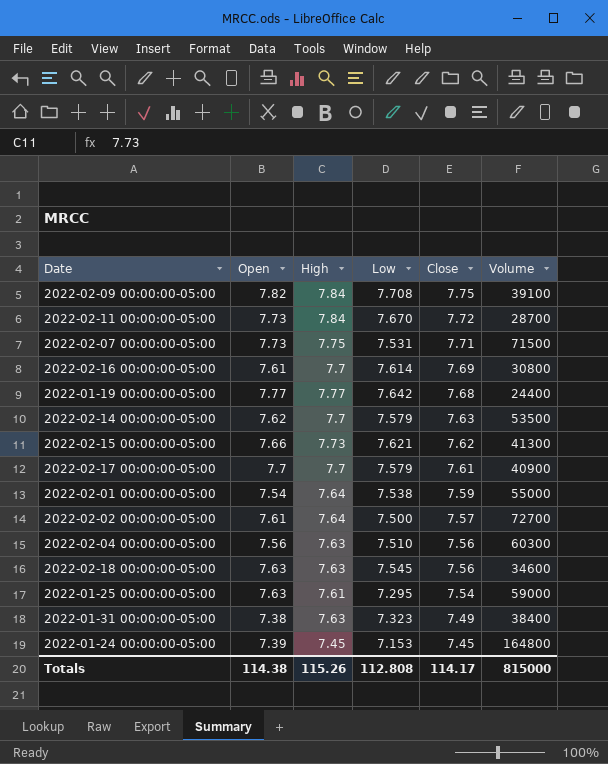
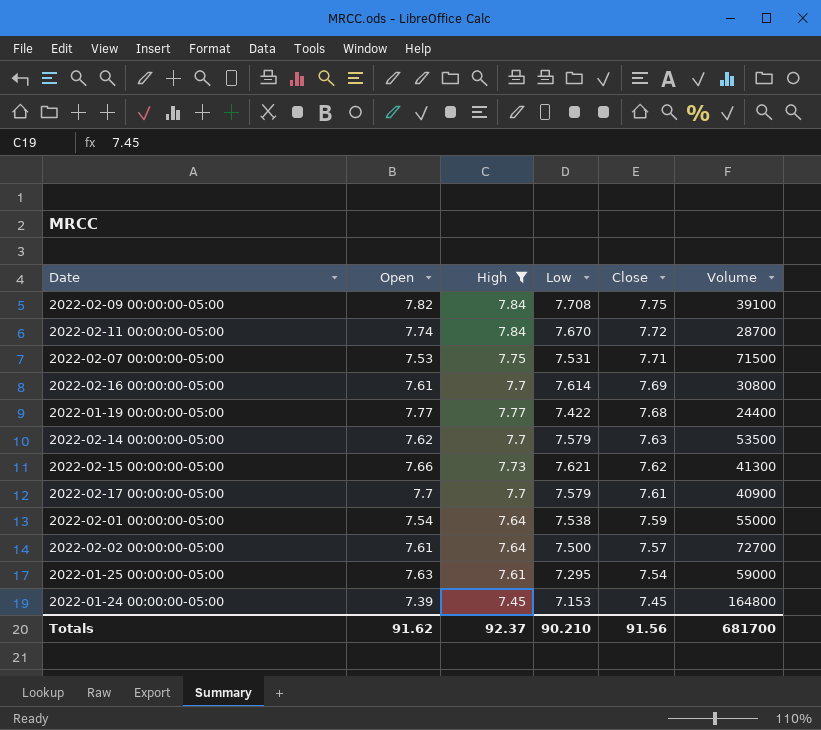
filter: none -> High != 7.63
2022-02-11 00:00:00-05:00 | Open: 7.73 -> 7.74
2022-02-07 00:00:00-05:00 | Open: 7.73 -> 7.53
2022-01-19 00:00:00-05:00 | Low: 7.642 -> 7.422
Totals | Open: 114.38 -> 91.62
Totals | High: 115.26 -> 92.37
Totals | Low: 112.808 -> 90.210
Totals | Close: 114.17 -> 91.56
Totals | Volume: 815000 -> 681700

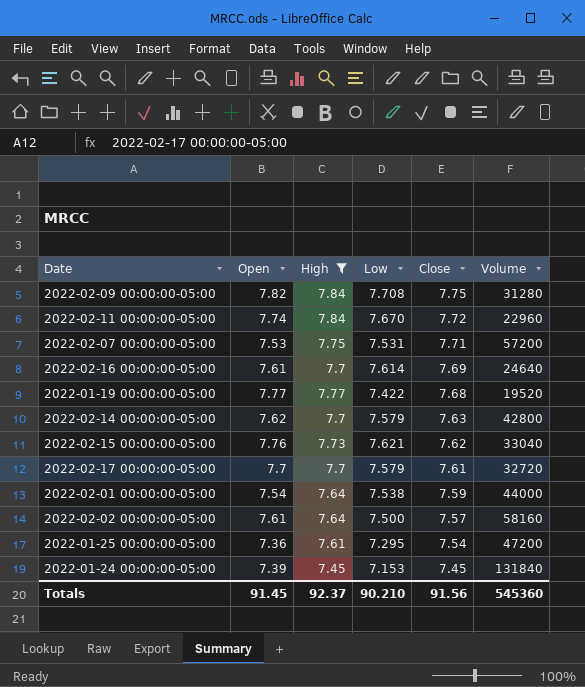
2022-02-09 00:00:00-05:00 | Volume: 39100 -> 31280
2022-02-11 00:00:00-05:00 | Volume: 28700 -> 22960
2022-02-07 00:00:00-05:00 | Volume: 71500 -> 57200
2022-02-16 00:00:00-05:00 | Volume: 30800 -> 24640
2022-01-19 00:00:00-05:00 | Volume: 24400 -> 19520
2022-02-14 00:00:00-05:00 | Volume: 53500 -> 42800
2022-02-15 00:00:00-05:00 | Open: 7.66 -> 7.76
2022-02-15 00:00:00-05:00 | Volume: 41300 -> 33040
2022-02-17 00:00:00-05:00 | Volume: 40900 -> 32720
2022-02-01 00:00:00-05:00 | Volume: 55000 -> 44000
2022-02-02 00:00:00-05:00 | Volume: 72700 -> 58160
2022-01-25 00:00:00-05:00 | Open: 7.63 -> 7.36
2022-01-25 00:00:00-05:00 | Volume: 59000 -> 47200
2022-01-24 00:00:00-05:00 | Volume: 164800 -> 131840
Totals | Open: 91.62 -> 91.45
Totals | Volume: 681700 -> 545360

